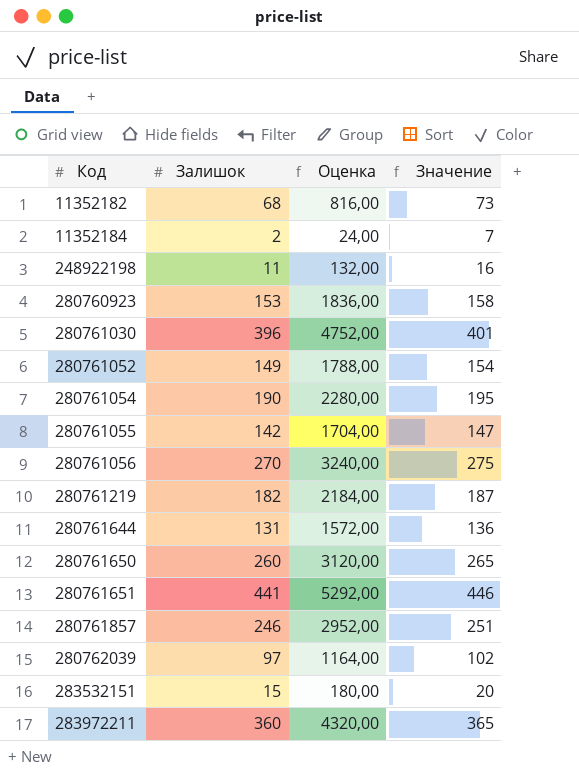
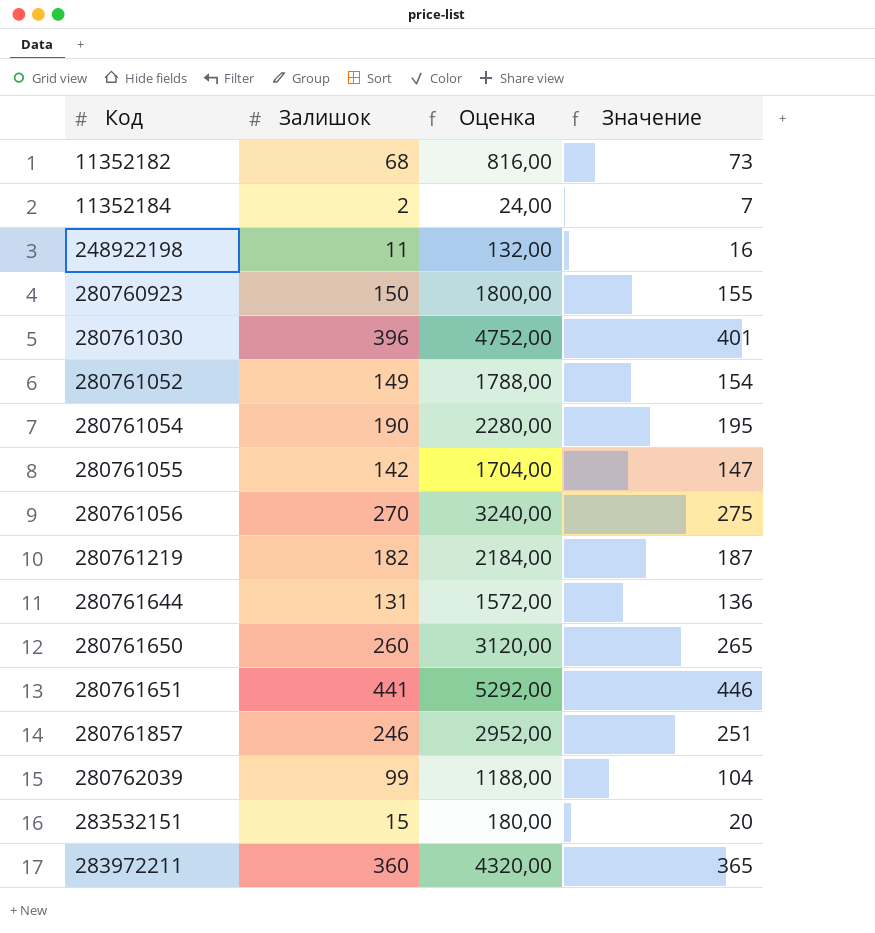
280760923 | Залишок: 153 -> 150
280760923 | Оценка: 1836,00 -> 1800,00
280760923 | Значение: 158 -> 155
280762039 | Залишок: 97 -> 99
280762039 | Оценка: 1164,00 -> 1188,00
280762039 | Значение: 102 -> 104

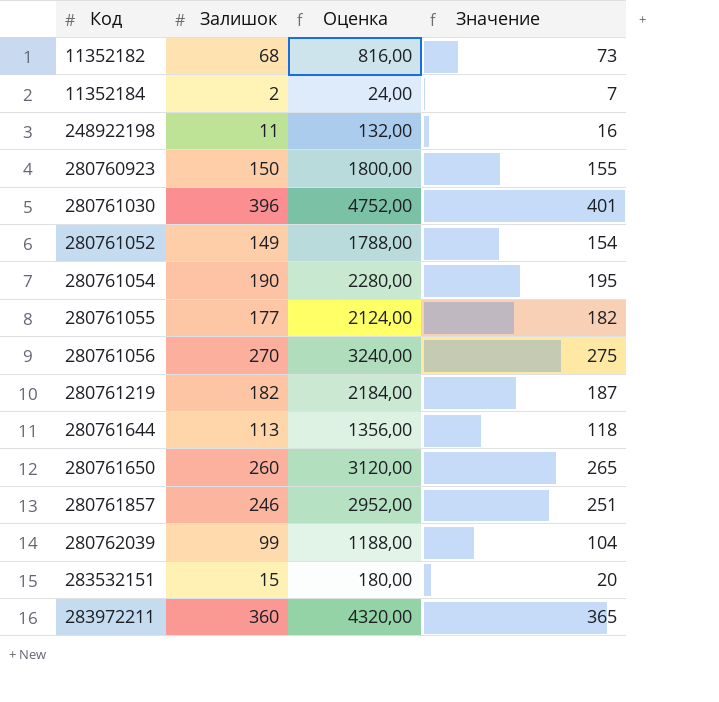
row 280761651: 441 | 5292,00 | 446 -> none
280761055 | Залишок: 142 -> 177
280761055 | Оценка: 1704,00 -> 2124,00
280761055 | Значение: 147 -> 182
280761644 | Залишок: 131 -> 113
280761644 | Оценка: 1572,00 -> 1356,00
280761644 | Значение: 136 -> 118

